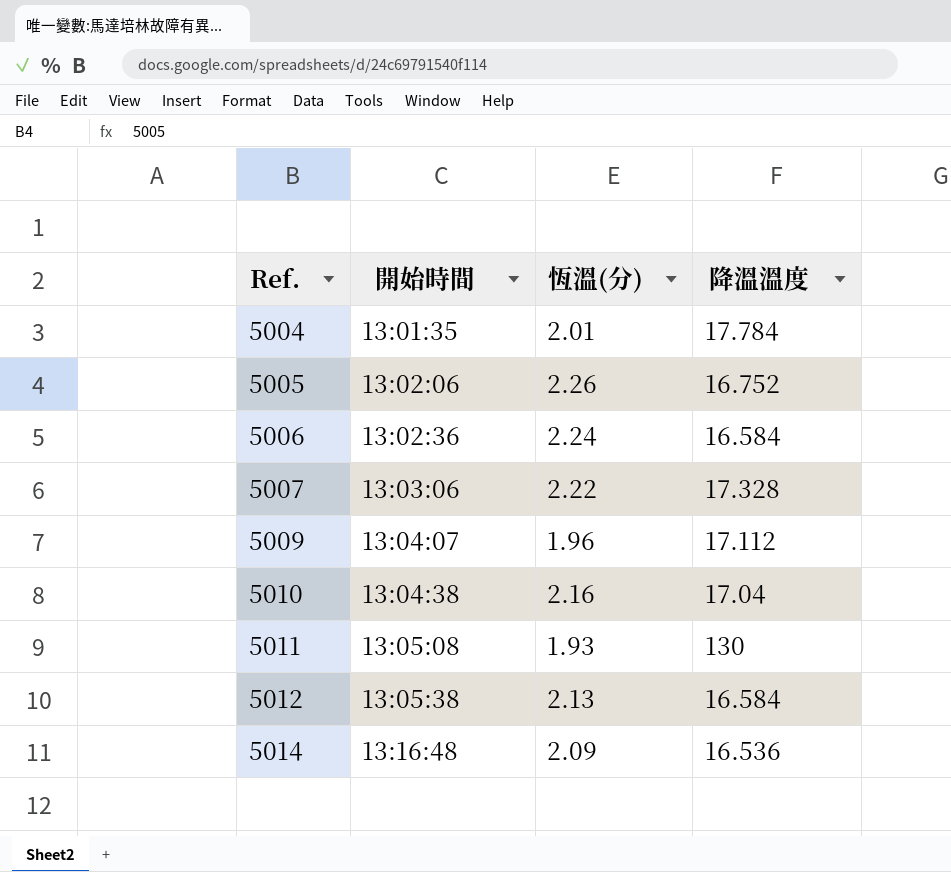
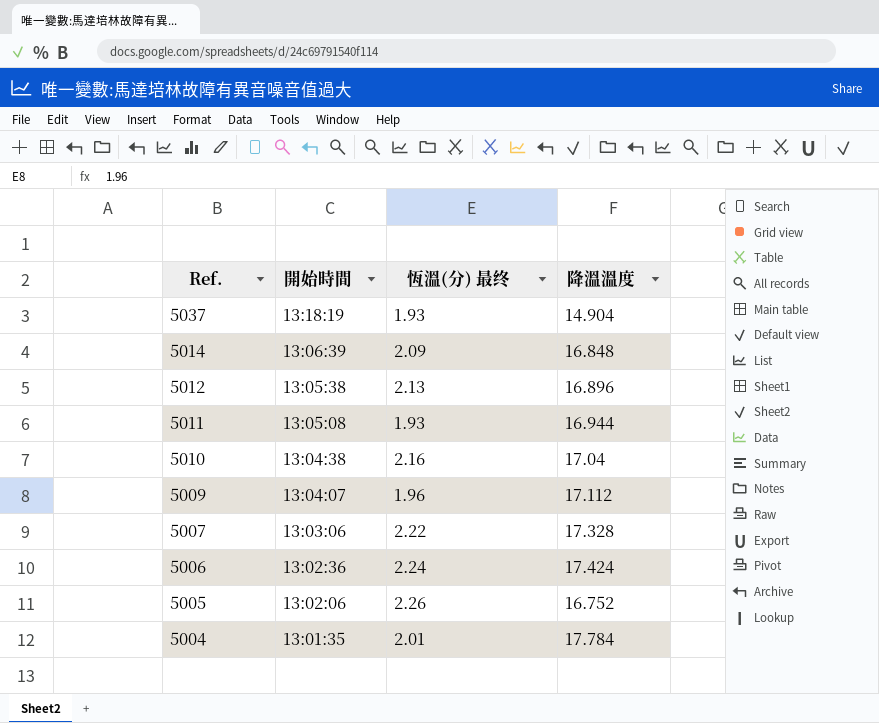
row order: Ref. ascending -> Ref. descending
column name: 恆溫(分) -> 恆溫(分) 最终
row 5037: none -> 13:18:19 | 1.93 | 14.904
5014 | 開始時間: 13:16:48 -> 13:06:39
5014 | 降溫溫度: 16.536 -> 16.848
5012 | 降溫溫度: 16.584 -> 16.896
5011 | 降溫溫度: 130 -> 16.944
5006 | 降溫溫度: 16.584 -> 17.424

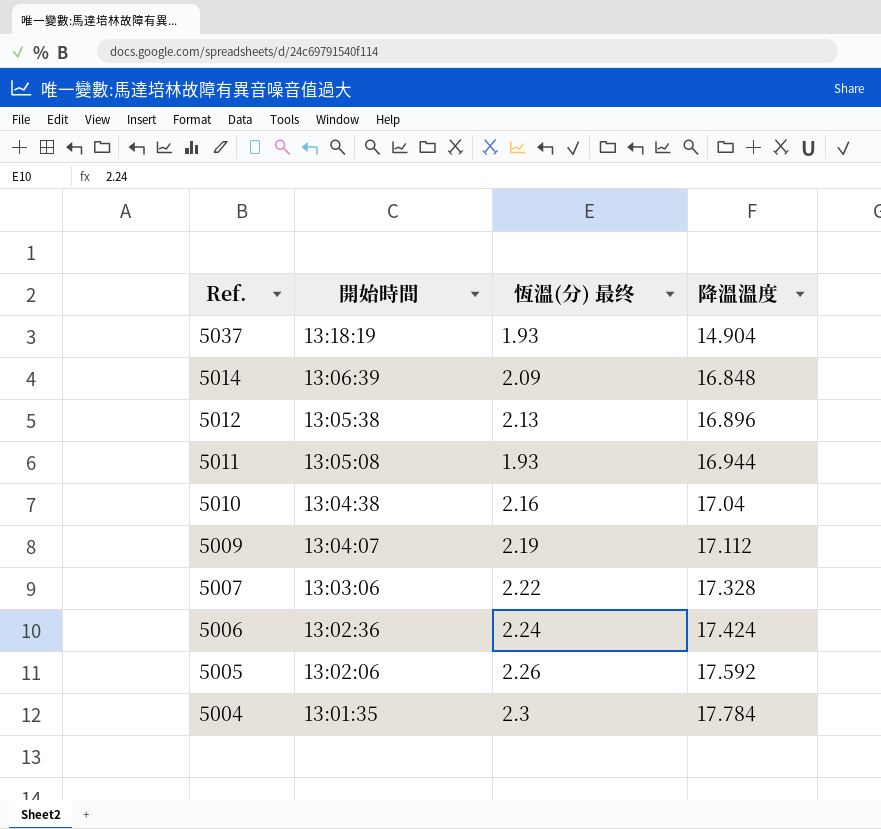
5009 | 恆溫(分) 最终: 1.96 -> 2.19
5005 | 降溫溫度: 16.752 -> 17.592
5004 | 恆溫(分) 最终: 2.01 -> 2.3

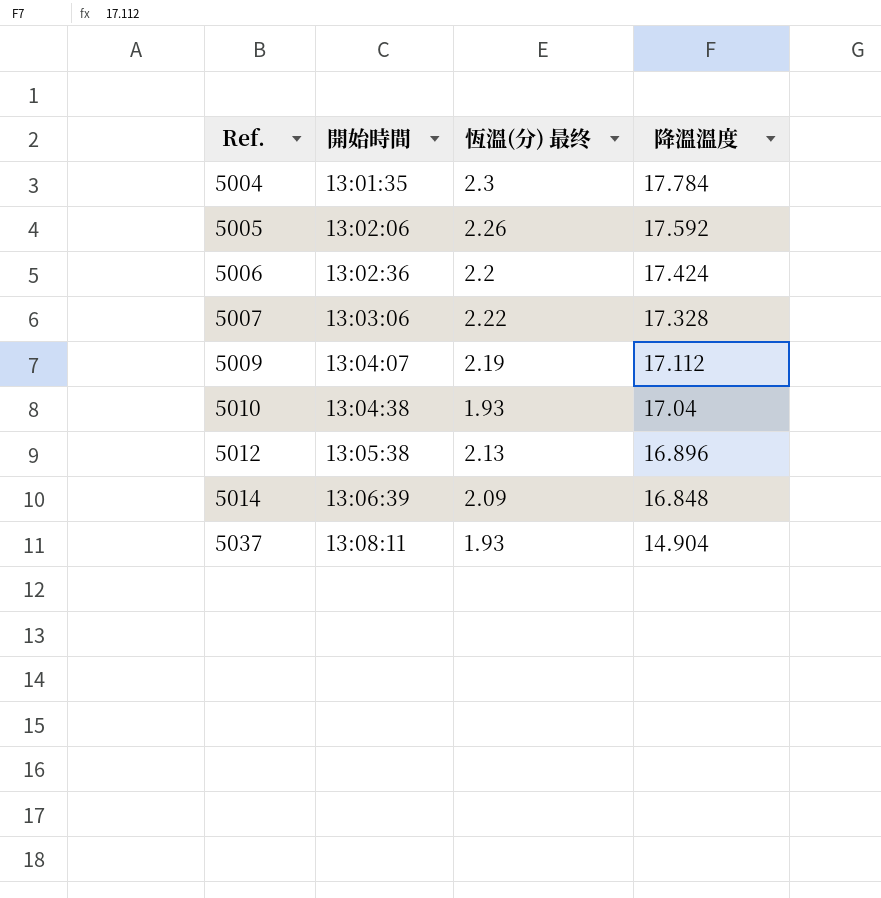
row order: Ref. descending -> Ref. ascending
row 5011: 13:05:08 | 1.93 | 16.944 -> none
5006 | 恆溫(分) 最终: 2.24 -> 2.2
5010 | 恆溫(分) 最终: 2.16 -> 1.93
5037 | 開始時間: 13:18:19 -> 13:08:11

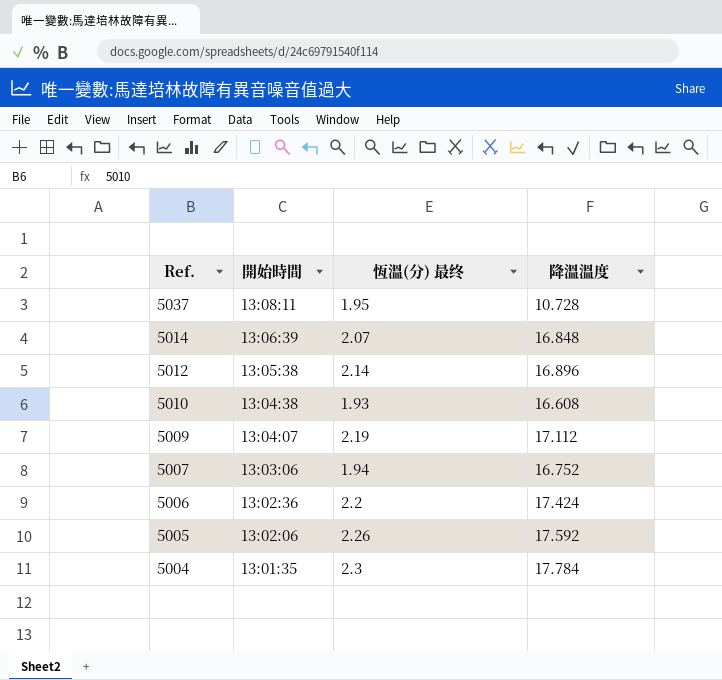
row order: Ref. ascending -> Ref. descending
5037 | 恆溫(分) 最终: 1.93 -> 1.95
5037 | 降溫溫度: 14.904 -> 10.728
5014 | 恆溫(分) 最终: 2.09 -> 2.07
5012 | 恆溫(分) 最终: 2.13 -> 2.14
5010 | 降溫溫度: 17.04 -> 16.608
5007 | 恆溫(分) 最终: 2.22 -> 1.94
5007 | 降溫溫度: 17.328 -> 16.752

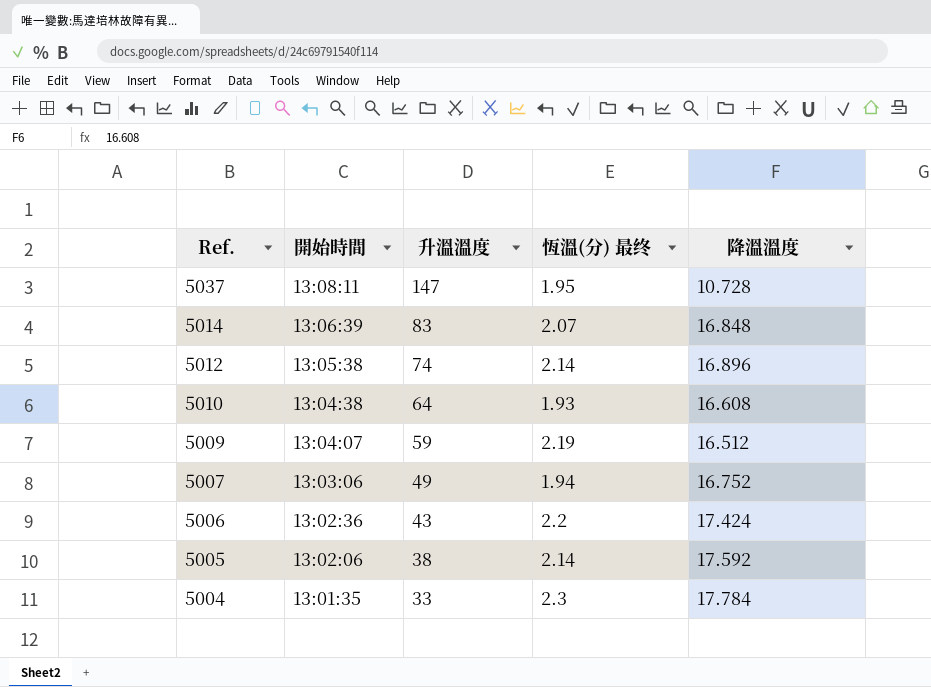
column 升溫溫度 | position: none -> 3
5009 | 降溫溫度: 17.112 -> 16.512
5005 | 恆溫(分) 最终: 2.26 -> 2.14

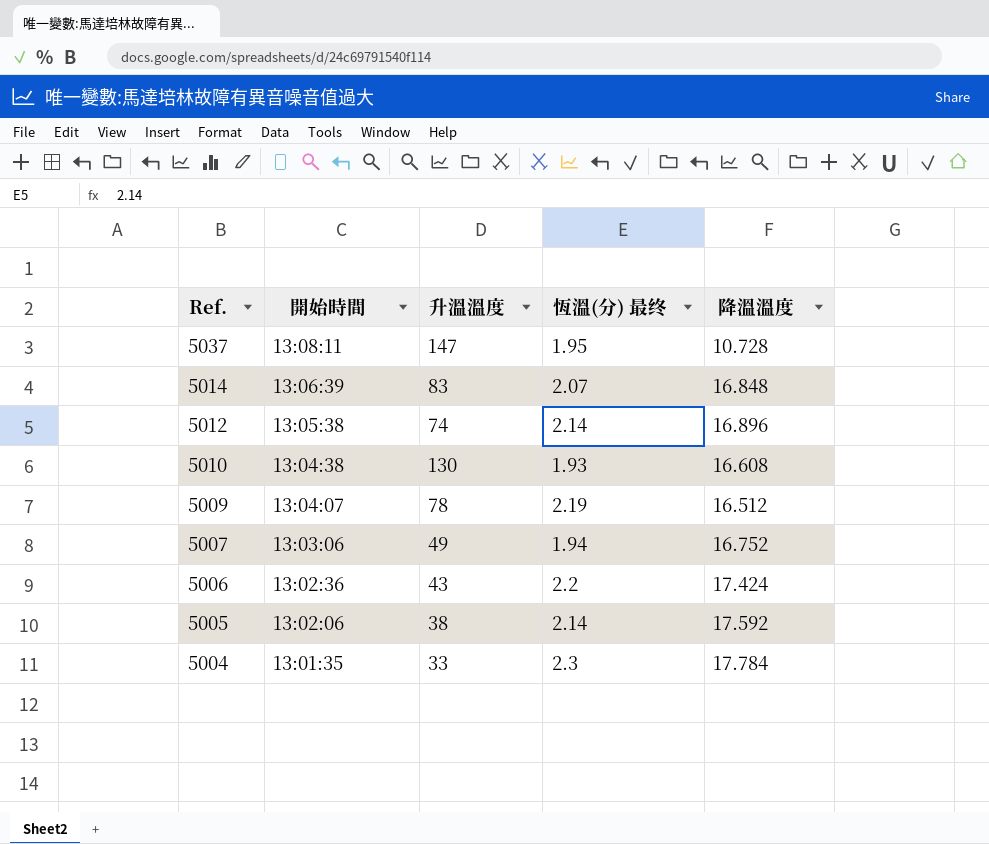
5010 | 升溫溫度: 64 -> 130
5009 | 升溫溫度: 59 -> 78

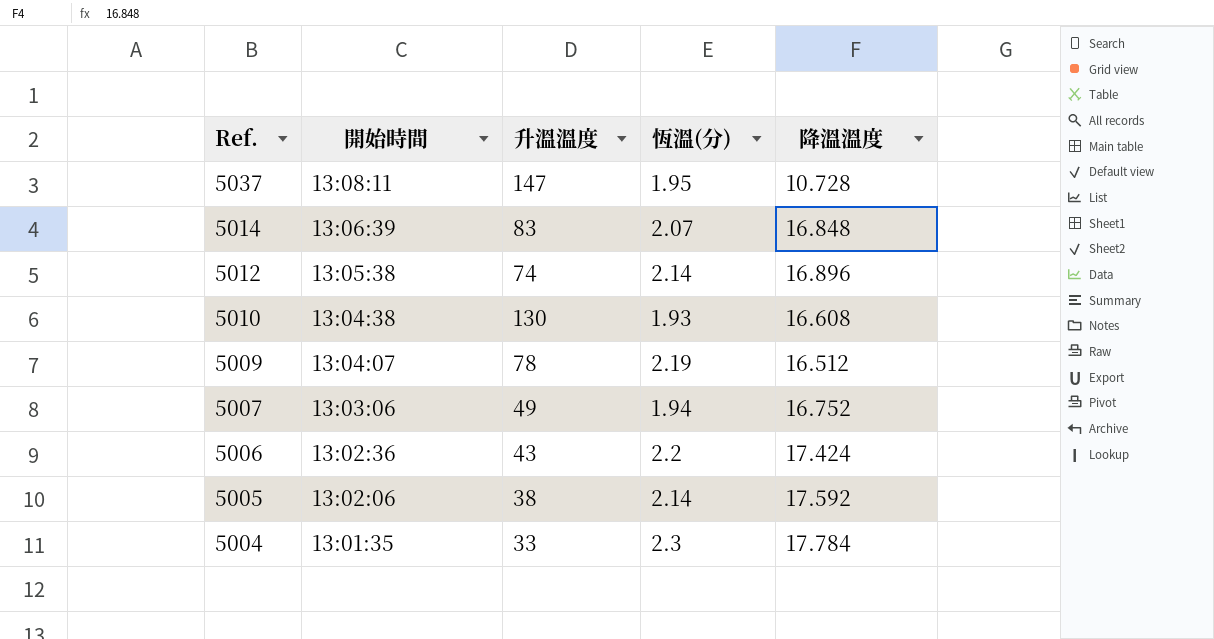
column name: 恆溫(分) 最终 -> 恆溫(分)

